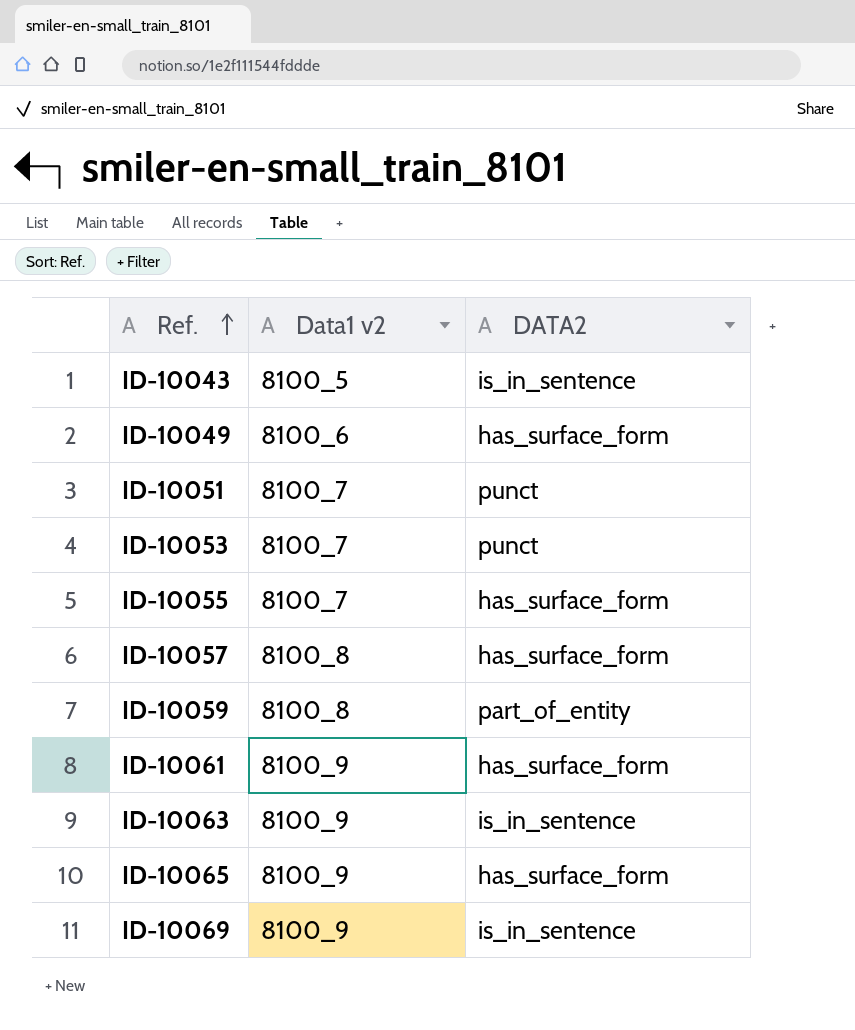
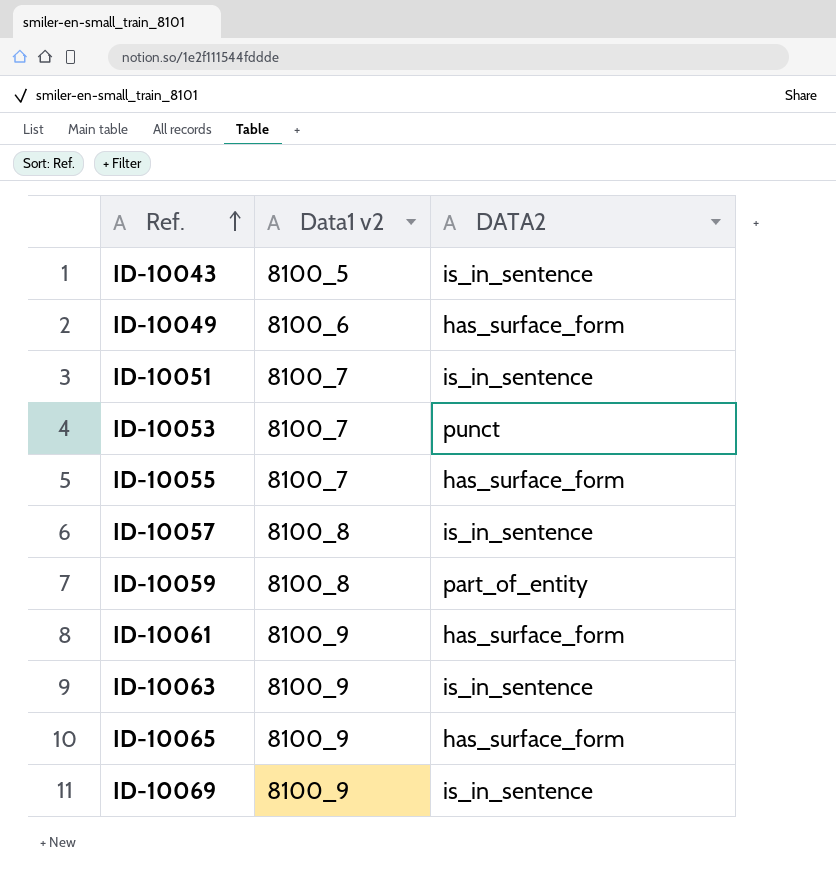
ID-10051 | DATA2: punct -> is_in_sentence
ID-10057 | DATA2: has_surface_form -> is_in_sentence

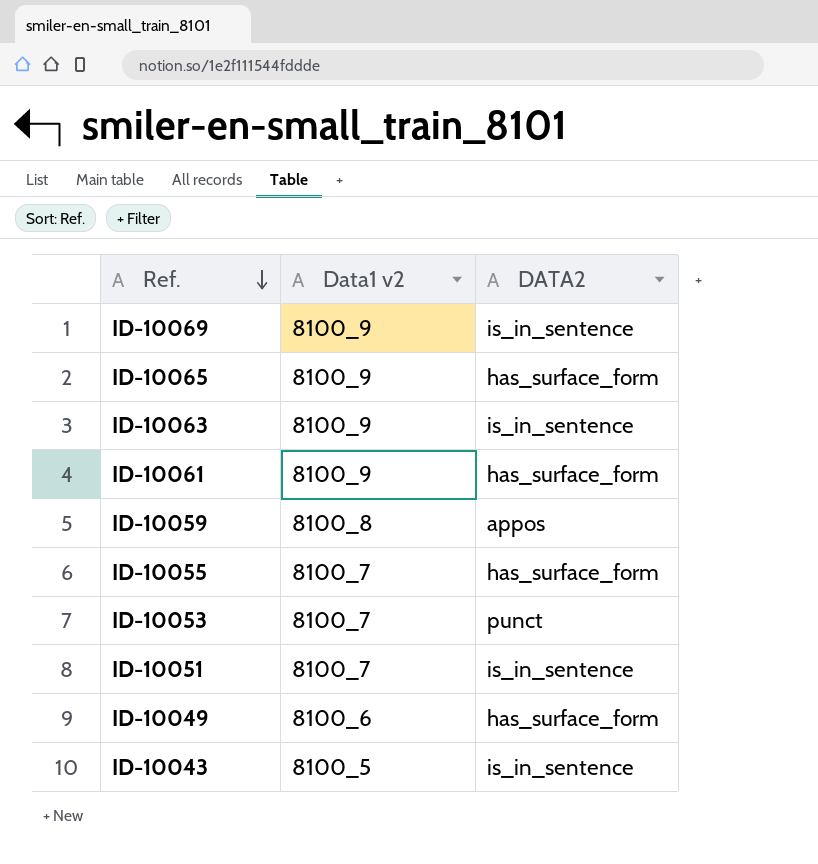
row order: Ref. ascending -> Ref. descending
row ID-10057: 8100_8 | is_in_sentence -> none
ID-10059 | DATA2: part_of_entity -> appos

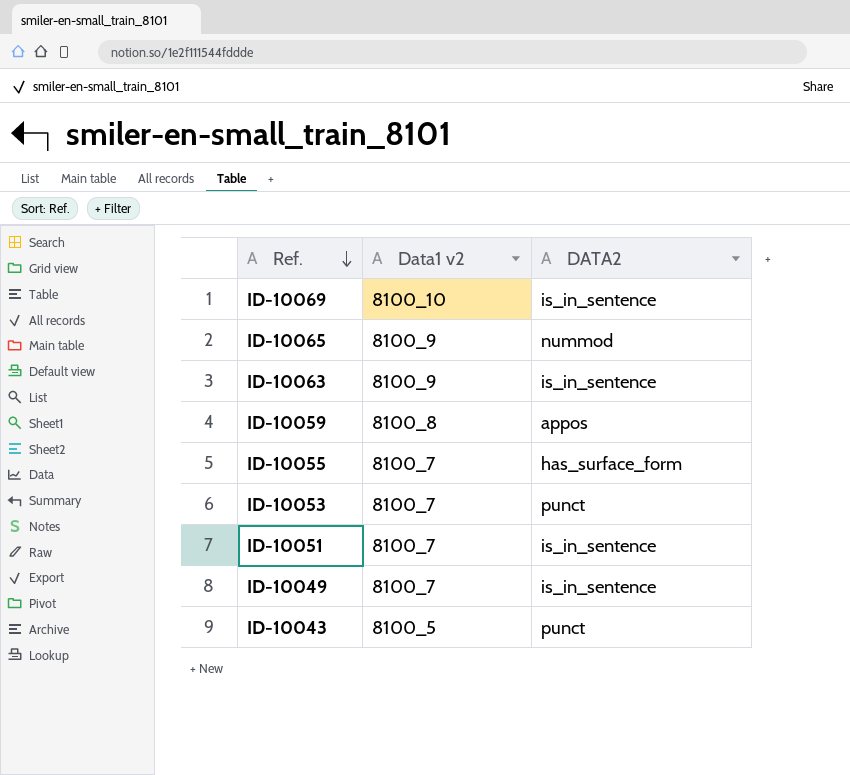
row ID-10061: 8100_9 | has_surface_form -> none
ID-10069 | Data1 v2: 8100_9 -> 8100_10
ID-10065 | DATA2: has_surface_form -> nummod
ID-10049 | Data1 v2: 8100_6 -> 8100_7
ID-10049 | DATA2: has_surface_form -> is_in_sentence
ID-10043 | DATA2: is_in_sentence -> punct

